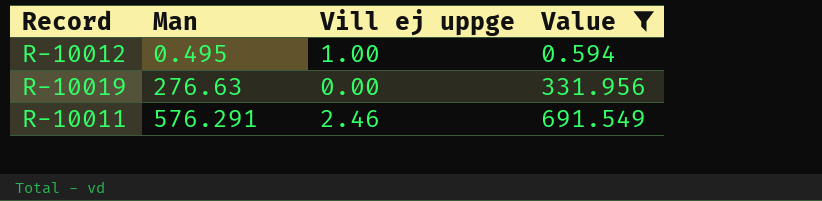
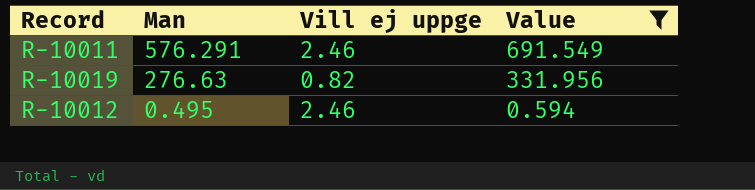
row order: Man ascending -> Man descending
R-10019 | Vill ej uppge: 0.00 -> 0.82
R-10012 | Vill ej uppge: 1.00 -> 2.46

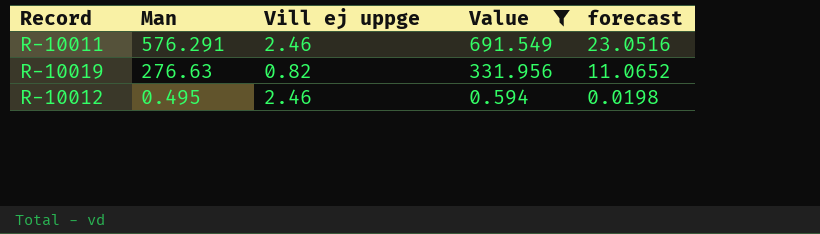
column forecast | formula: none -> [Man] * 0.04

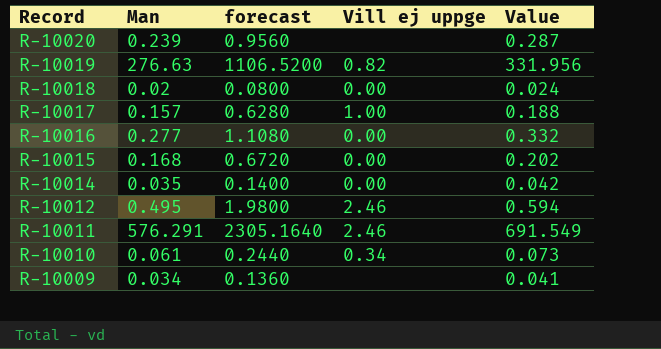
filter: Value >= 0.594 -> none
row order: Man descending -> Record descending
column forecast | formula: [Man] * 0.04 -> [Man] * 4
column forecast | position: 5 -> 3

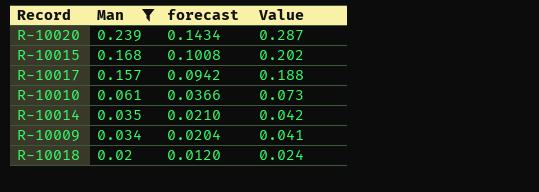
filter: none -> Man <= 0.239
row order: Record descending -> Man descending
column Vill ej uppge | position: 4 -> none
column forecast | formula: [Man] * 4 -> [Man] * 0.6

